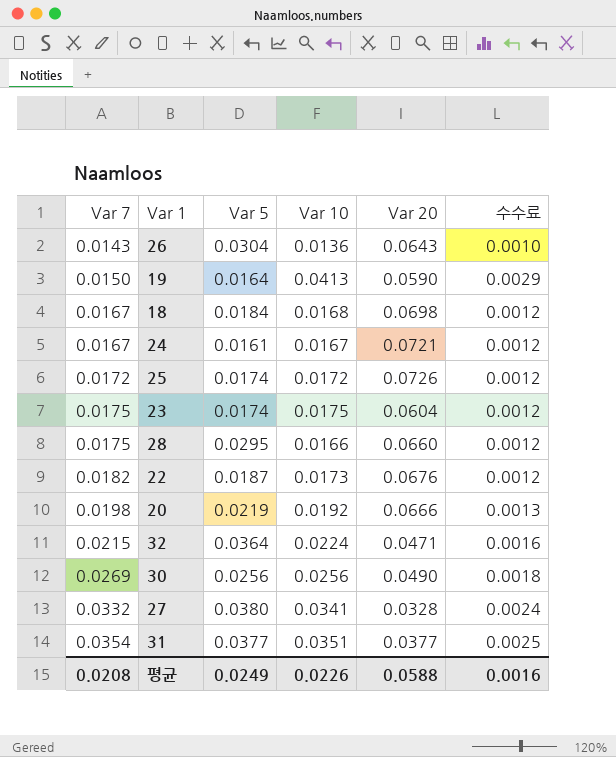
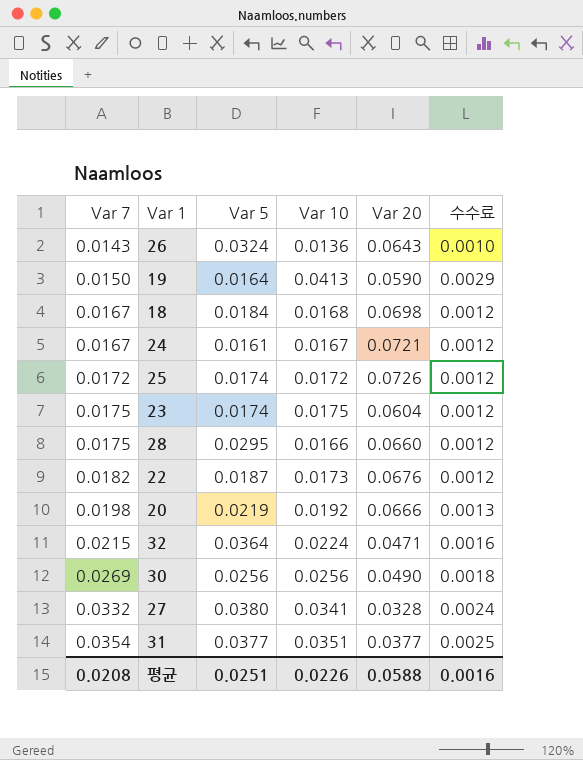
26 | Var 5: 0.0304 -> 0.0324
평균 | Var 5: 0.0249 -> 0.0251

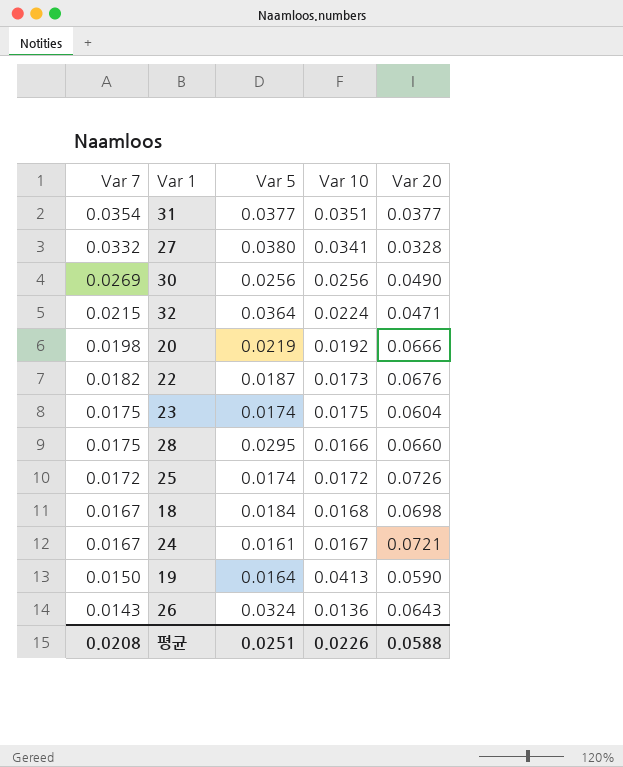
row order: Var 7 ascending -> Var 7 descending
column 수수료 | formula: [Var 10] * 0.07 -> none

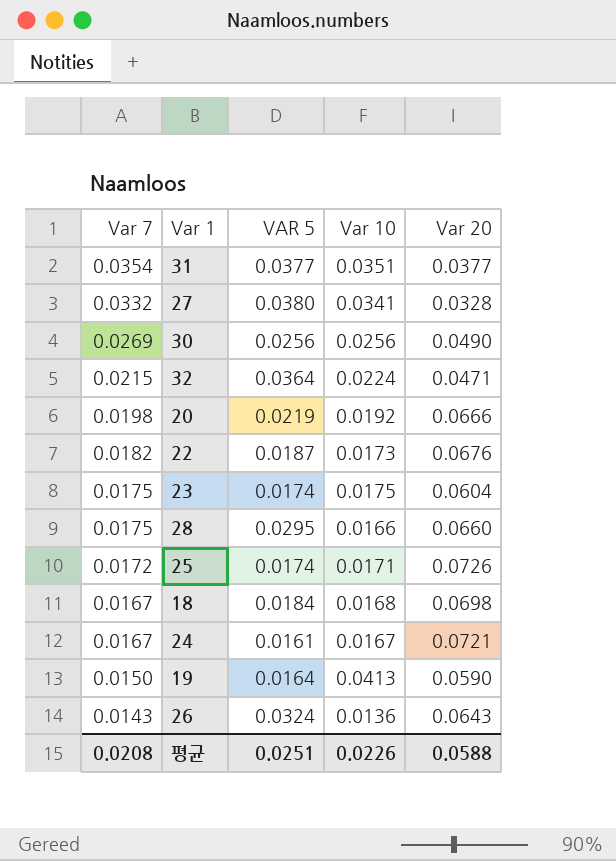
column name: Var 5 -> VAR 5
25 | Var 10: 0.0172 -> 0.0171

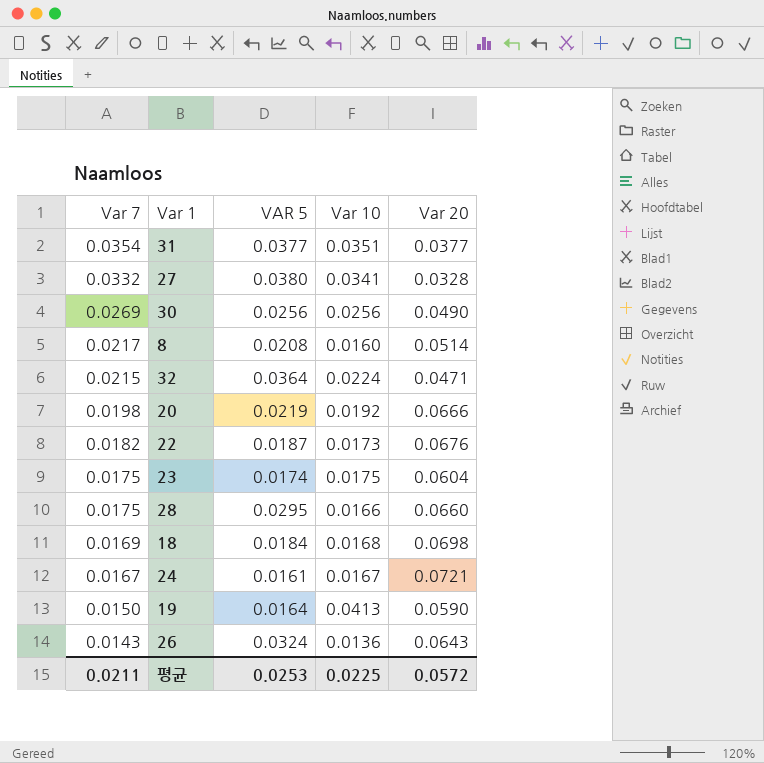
row 25: 0.0172 | 0.0174 | 0.0171 | 0.0726 -> none
row 8: none -> 0.0217 | 0.0208 | 0.0160 | 0.0514
18 | Var 7: 0.0167 -> 0.0169
평균 | Var 7: 0.0208 -> 0.0211
평균 | VAR 5: 0.0251 -> 0.0253
평균 | Var 10: 0.0226 -> 0.0225
평균 | Var 20: 0.0588 -> 0.0572

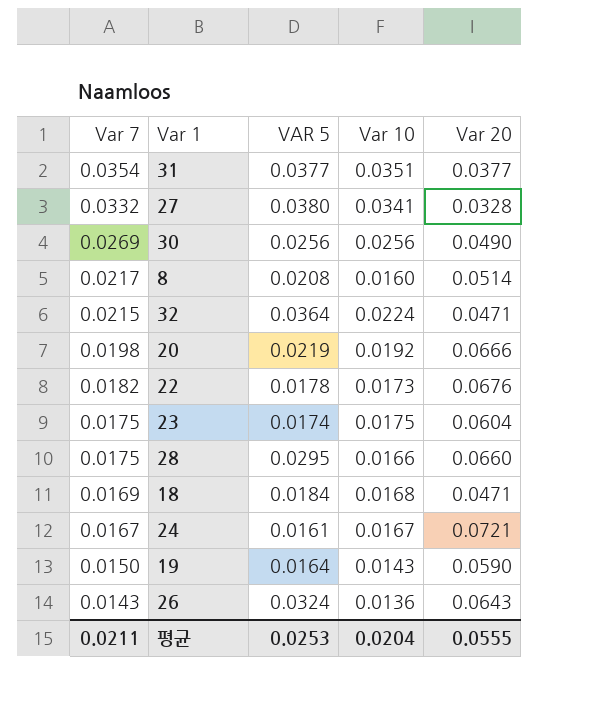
22 | VAR 5: 0.0187 -> 0.0178
18 | Var 20: 0.0698 -> 0.0471
19 | Var 10: 0.0413 -> 0.0143
평균 | Var 10: 0.0225 -> 0.0204
평균 | Var 20: 0.0572 -> 0.0555

